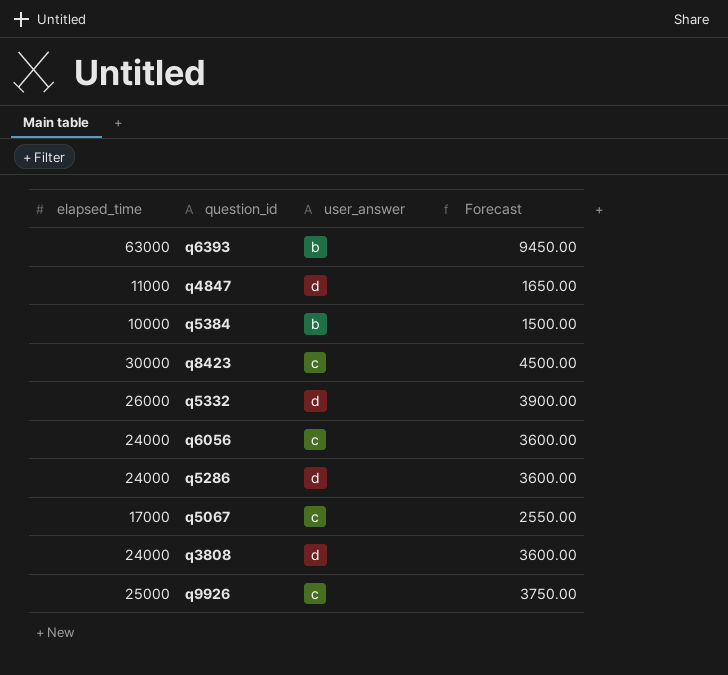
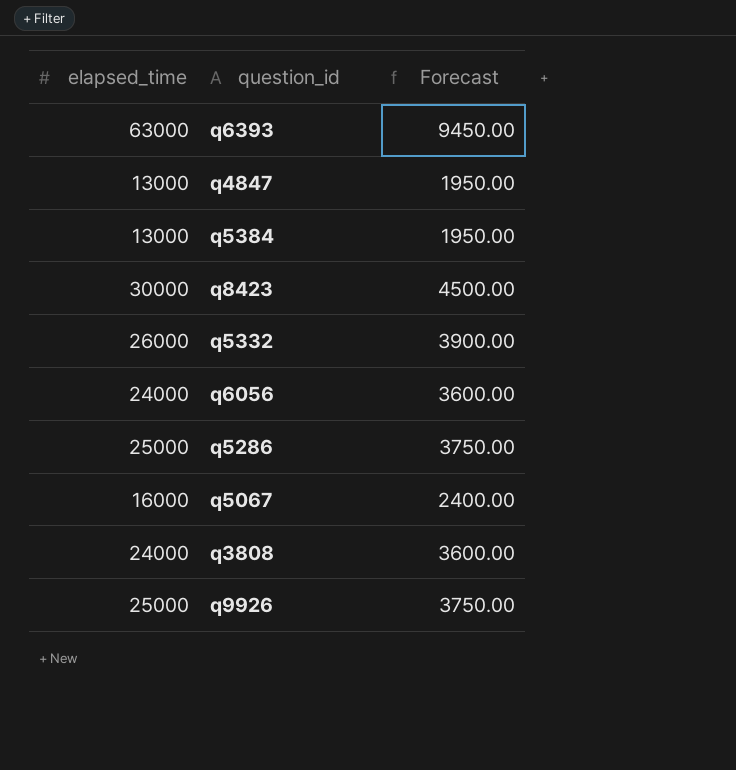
column user_answer | position: 3 -> none
q4847 | elapsed_time: 11000 -> 13000
q4847 | Forecast: 1650.00 -> 1950.00
q5384 | elapsed_time: 10000 -> 13000
q5384 | Forecast: 1500.00 -> 1950.00
q5286 | elapsed_time: 24000 -> 25000
q5286 | Forecast: 3600.00 -> 3750.00
q5067 | elapsed_time: 17000 -> 16000
q5067 | Forecast: 2550.00 -> 2400.00

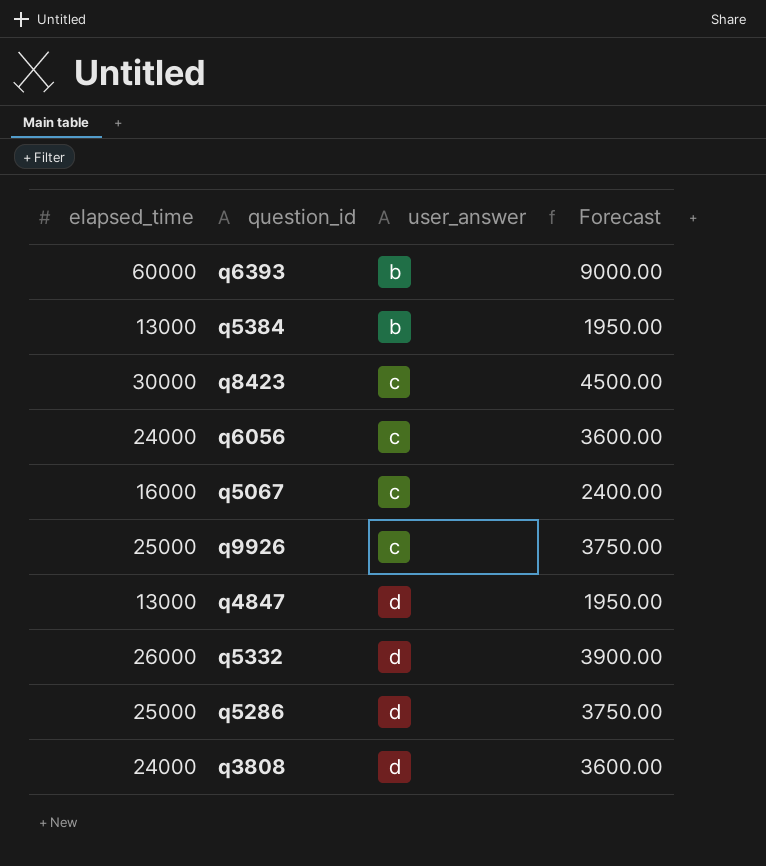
row order: none -> user_answer ascending
column user_answer | position: none -> 3
q6393 | elapsed_time: 63000 -> 60000
q6393 | Forecast: 9450.00 -> 9000.00

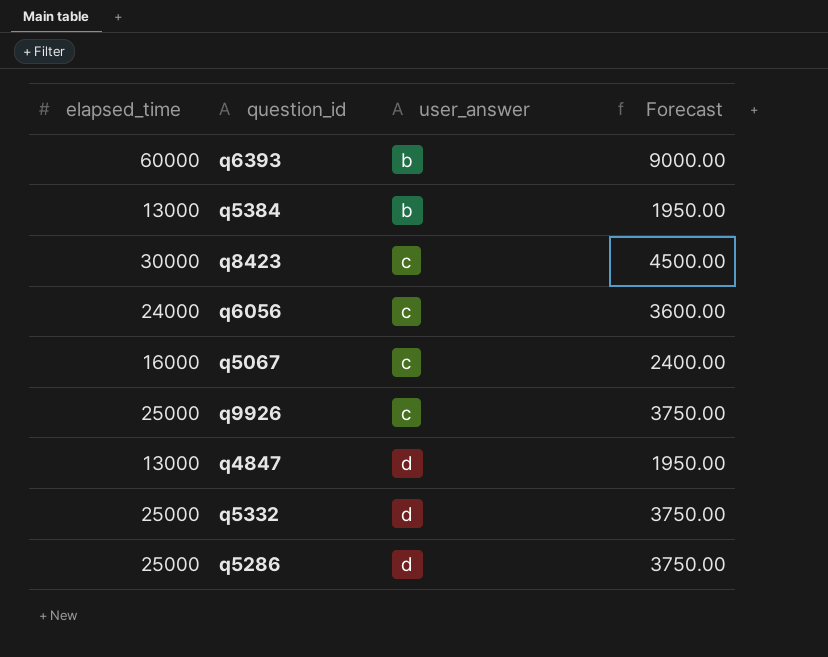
row q3808: 24000 | d | 3600.00 -> none
q5332 | elapsed_time: 26000 -> 25000
q5332 | Forecast: 3900.00 -> 3750.00

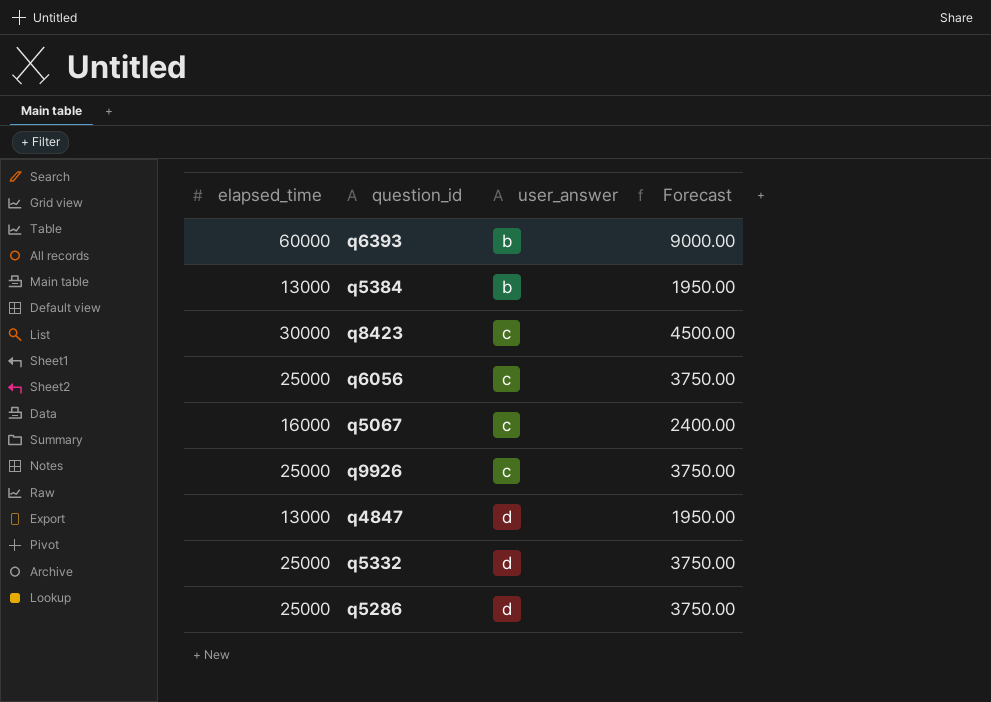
q6056 | elapsed_time: 24000 -> 25000
q6056 | Forecast: 3600.00 -> 3750.00

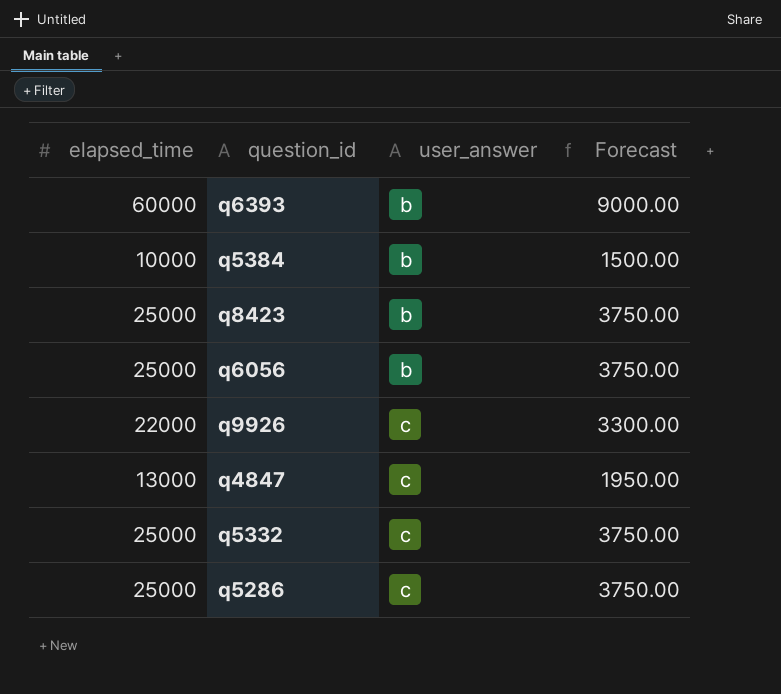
row q5067: 16000 | c | 2400.00 -> none
q5384 | elapsed_time: 13000 -> 10000
q5384 | Forecast: 1950.00 -> 1500.00
q8423 | elapsed_time: 30000 -> 25000
q8423 | user_answer: c -> b
q8423 | Forecast: 4500.00 -> 3750.00
q6056 | user_answer: c -> b
q9926 | elapsed_time: 25000 -> 22000
q9926 | Forecast: 3750.00 -> 3300.00
q4847 | user_answer: d -> c
q5332 | user_answer: d -> c
q5286 | user_answer: d -> c

